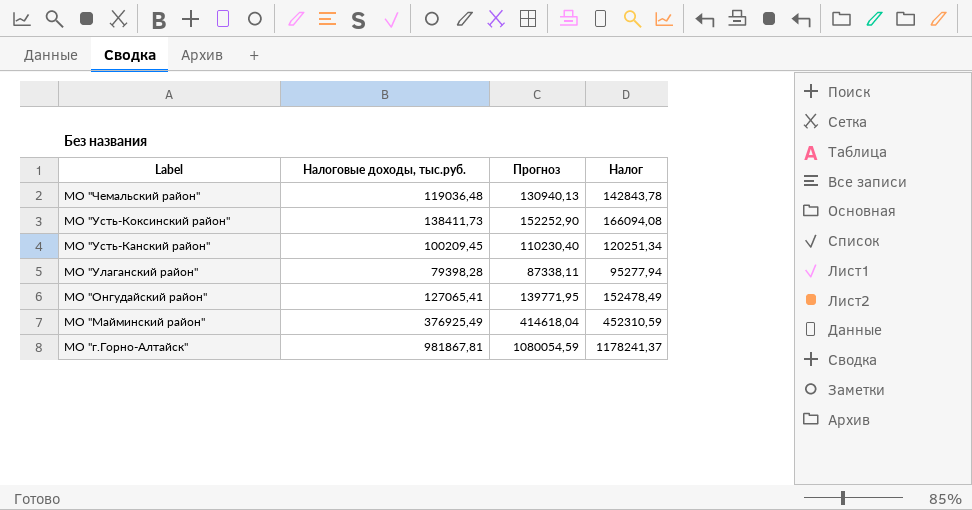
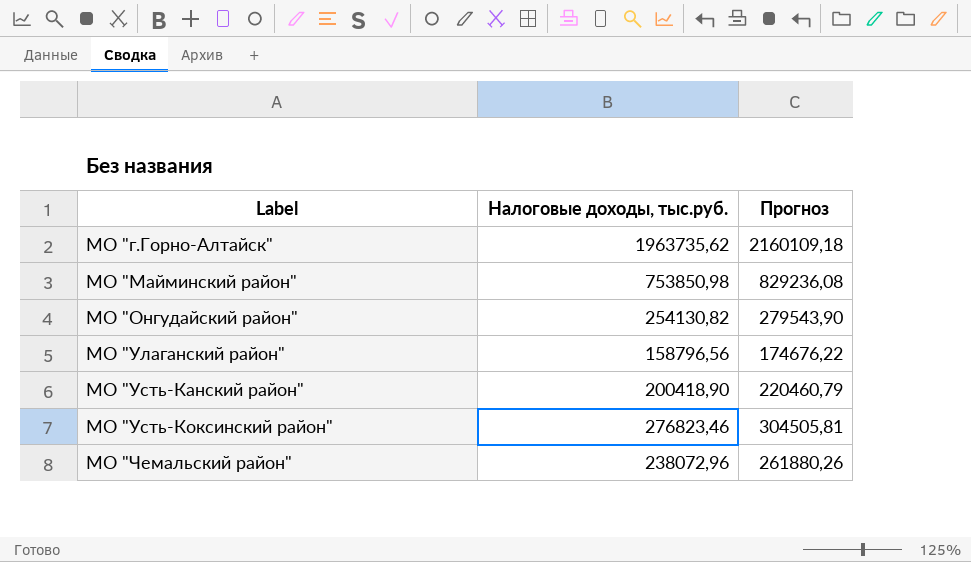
row order: Label descending -> Label ascending
column Налог | formula: [Налоговые доходы, тыс.руб.] * 1,2 -> none
МО "г.Горно-Алтайск" | Налоговые доходы, тыс.руб.: 981867,81 -> 1963735,62
МО "г.Горно-Алтайск" | Прогноз: 1080054,59 -> 2160109,18
МО "Майминский район" | Налоговые доходы, тыс.руб.: 376925,49 -> 753850,98
МО "Майминский район" | Прогноз: 414618,04 -> 829236,08
МО "Онгудайский район" | Налоговые доходы, тыс.руб.: 127065,41 -> 254130,82
МО "Онгудайский район" | Прогноз: 139771,95 -> 279543,90
МО "Улаганский район" | Налоговые доходы, тыс.руб.: 79398,28 -> 158796,56
МО "Улаганский район" | Прогноз: 87338,11 -> 174676,22
МО "Усть-Канский район" | Налоговые доходы, тыс.руб.: 100209,45 -> 200418,90
МО "Усть-Канский район" | Прогноз: 110230,40 -> 220460,79
МО "Усть-Коксинский район" | Налоговые доходы, тыс.руб.: 138411,73 -> 276823,46
МО "Усть-Коксинский район" | Прогноз: 152252,90 -> 304505,81
МО "Чемальский район" | Налоговые доходы, тыс.руб.: 119036,48 -> 238072,96
МО "Чемальский район" | Прогноз: 130940,13 -> 261880,26

